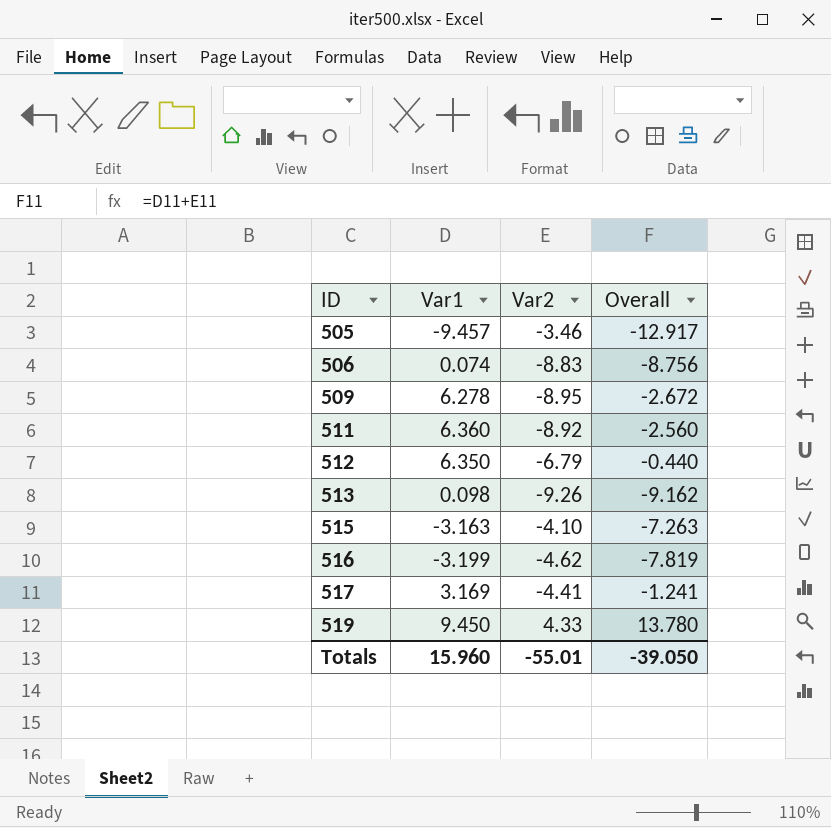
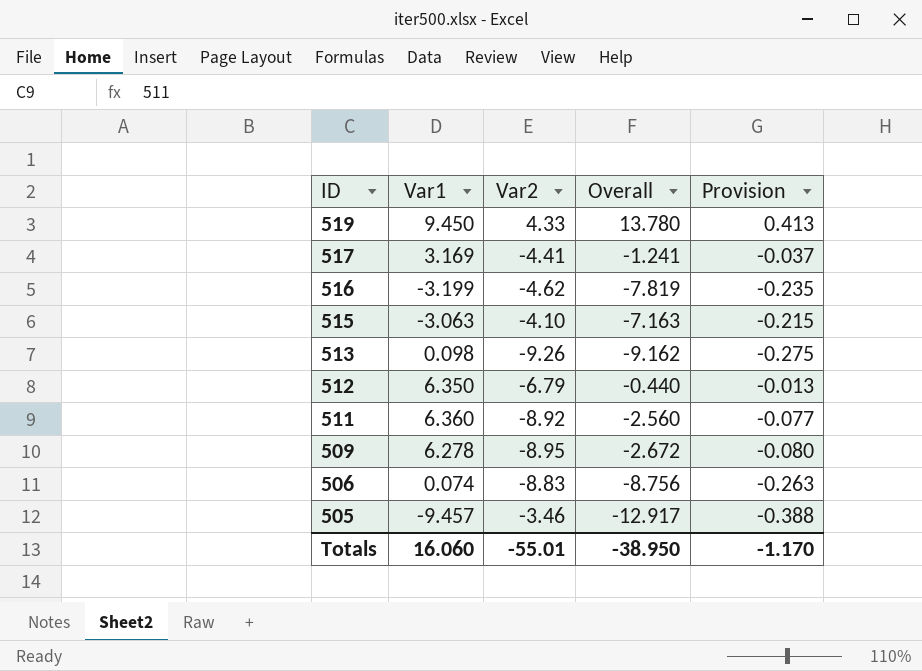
row order: ID ascending -> ID descending
column Provision | formula: none -> [Overall] * 0.03
515 | Var1: -3.163 -> -3.063
515 | Overall: -7.263 -> -7.163
Totals | Var1: 15.960 -> 16.060
Totals | Overall: -39.050 -> -38.950

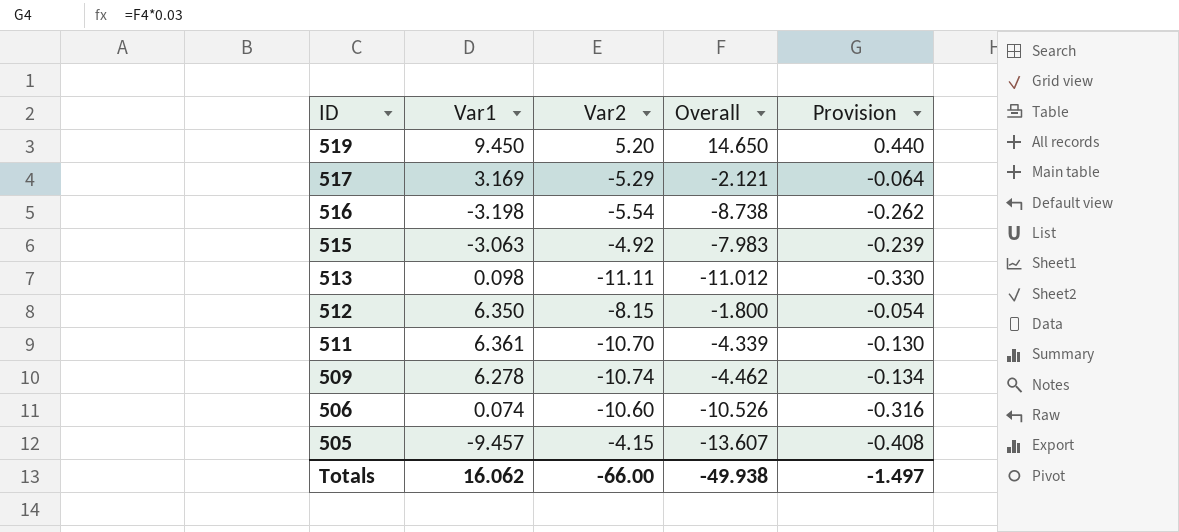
519 | Var2: 4.33 -> 5.20
519 | Overall: 13.780 -> 14.650
519 | Provision: 0.413 -> 0.440
517 | Var2: -4.41 -> -5.29
517 | Overall: -1.241 -> -2.121
517 | Provision: -0.037 -> -0.064
516 | Var1: -3.199 -> -3.198
516 | Var2: -4.62 -> -5.54
516 | Overall: -7.819 -> -8.738
516 | Provision: -0.235 -> -0.262
515 | Var2: -4.10 -> -4.92
515 | Overall: -7.163 -> -7.983
515 | Provision: -0.215 -> -0.239
513 | Var2: -9.26 -> -11.11
513 | Overall: -9.162 -> -11.012
513 | Provision: -0.275 -> -0.330
512 | Var2: -6.79 -> -8.15
512 | Overall: -0.440 -> -1.800
512 | Provision: -0.013 -> -0.054
511 | Var1: 6.360 -> 6.361
511 | Var2: -8.92 -> -10.70
511 | Overall: -2.560 -> -4.339
511 | Provision: -0.077 -> -0.130
509 | Var2: -8.95 -> -10.74
509 | Overall: -2.672 -> -4.462
509 | Provision: -0.080 -> -0.134
506 | Var2: -8.83 -> -10.60
506 | Overall: -8.756 -> -10.526
506 | Provision: -0.263 -> -0.316
505 | Var2: -3.46 -> -4.15
505 | Overall: -12.917 -> -13.607
505 | Provision: -0.388 -> -0.408
Totals | Var1: 16.060 -> 16.062
Totals | Var2: -55.01 -> -66.00
Totals | Overall: -38.950 -> -49.938
Totals | Provision: -1.170 -> -1.497

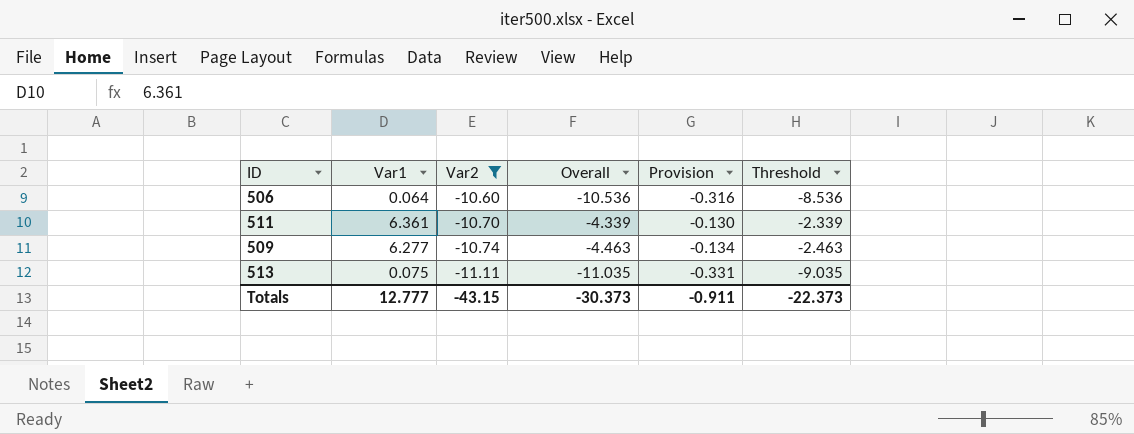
filter: none -> Var2 <= -10.60
row order: ID descending -> Var2 descending
column Threshold | formula: none -> [Overall] + 2
506 | Var1: 0.074 -> 0.064
506 | Overall: -10.526 -> -10.536
509 | Var1: 6.278 -> 6.277
509 | Overall: -4.462 -> -4.463
513 | Var1: 0.098 -> 0.075
513 | Overall: -11.012 -> -11.035
513 | Provision: -0.330 -> -0.331
Totals | Var1: 16.062 -> 12.777
Totals | Var2: -66.00 -> -43.15
Totals | Overall: -49.938 -> -30.373
Totals | Provision: -1.497 -> -0.911

